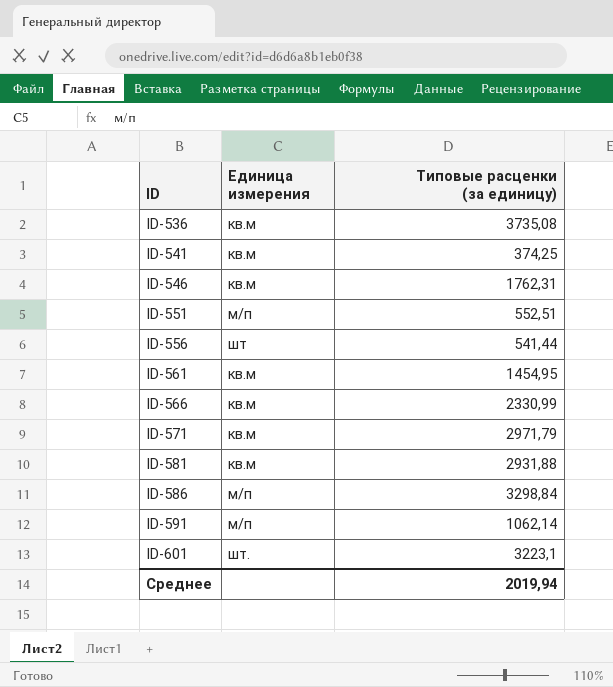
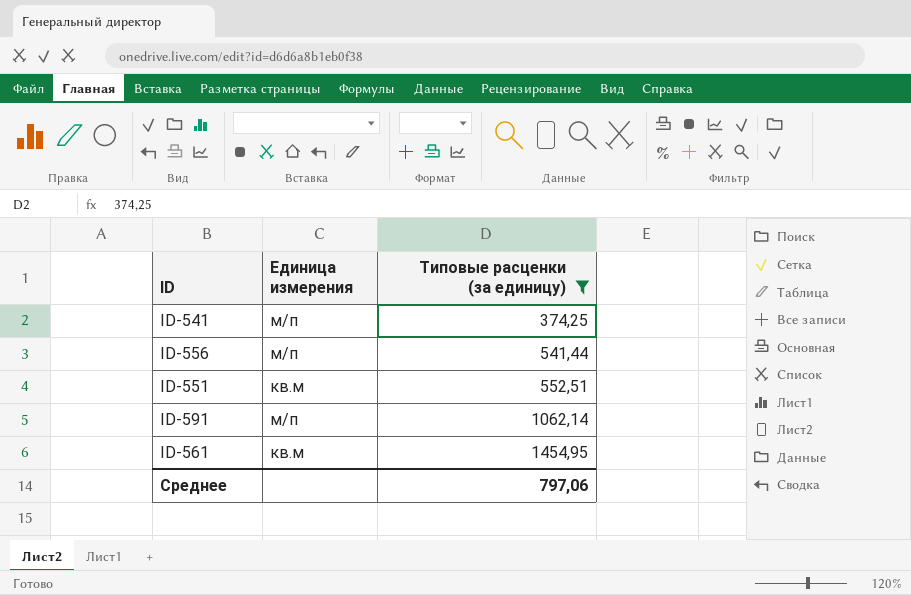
filter: none -> Типовые расценки (за единицу) <= 1454,95
row order: ID ascending -> Типовые расценки (за единицу) ascending
ID-541 | Единица измерения: кв.м -> м/п
ID-556 | Единица измерения: шт -> м/п
ID-551 | Единица измерения: м/п -> кв.м
Среднее | Типовые расценки (за единицу): 2019,94 -> 797,06

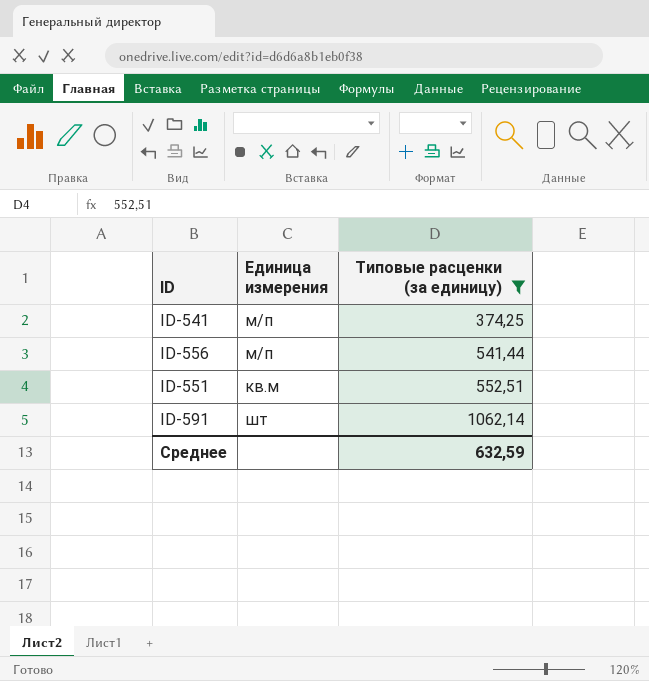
row ID-561: кв.м | 1454,95 -> none
ID-591 | Единица измерения: м/п -> шт
Среднее | Типовые расценки (за единицу): 797,06 -> 632,59

